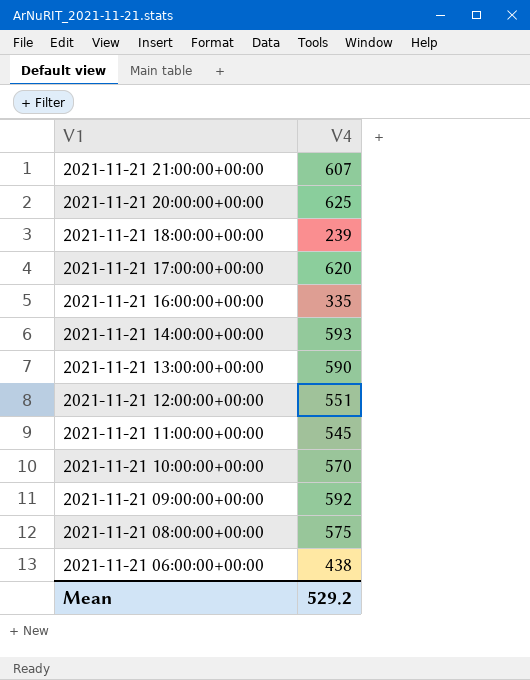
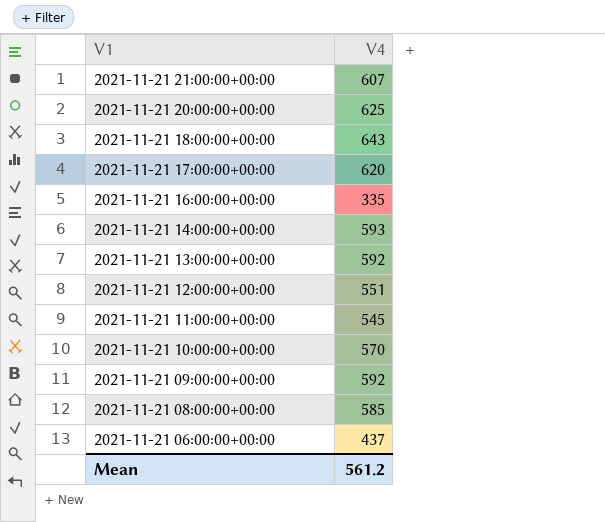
2021-11-21 18:00:00+00:00 | V4: 239 -> 643
2021-11-21 13:00:00+00:00 | V4: 590 -> 592
2021-11-21 08:00:00+00:00 | V4: 575 -> 585
2021-11-21 06:00:00+00:00 | V4: 438 -> 437
Mean | V4: 529.2 -> 561.2

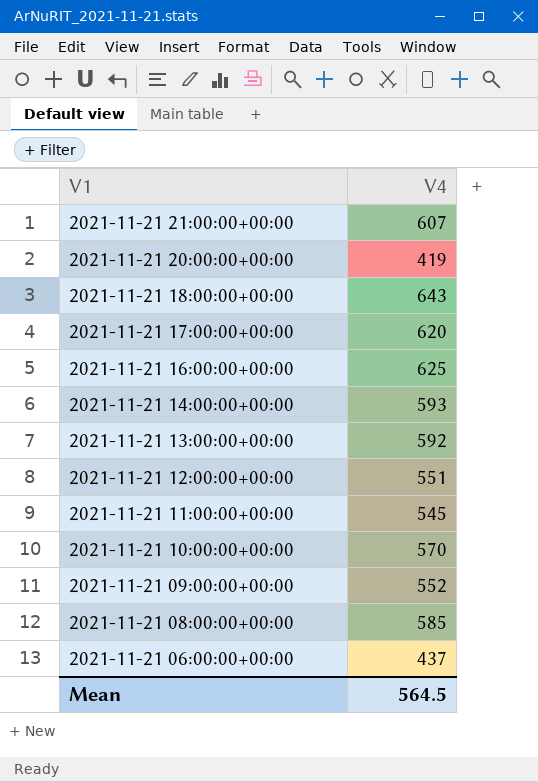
2021-11-21 20:00:00+00:00 | V4: 625 -> 419
2021-11-21 16:00:00+00:00 | V4: 335 -> 625
2021-11-21 09:00:00+00:00 | V4: 592 -> 552
Mean | V4: 561.2 -> 564.5

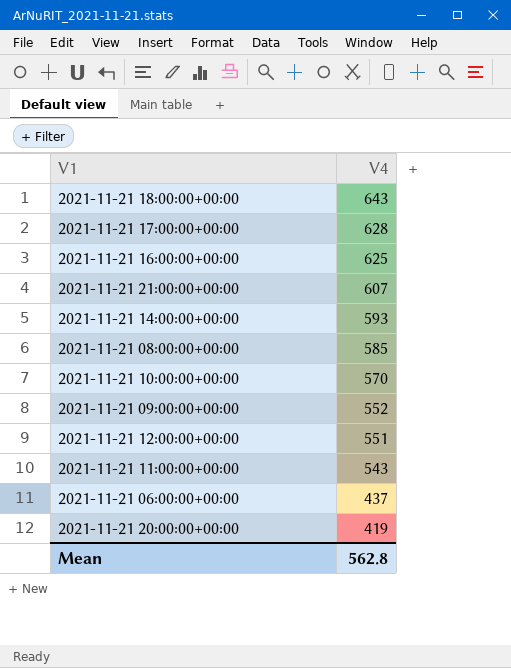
row order: V1 descending -> V4 descending
row 2021-11-21 13:00:00+00:00: 592 -> none
2021-11-21 17:00:00+00:00 | V4: 620 -> 628
2021-11-21 11:00:00+00:00 | V4: 545 -> 543
Mean | V4: 564.5 -> 562.8

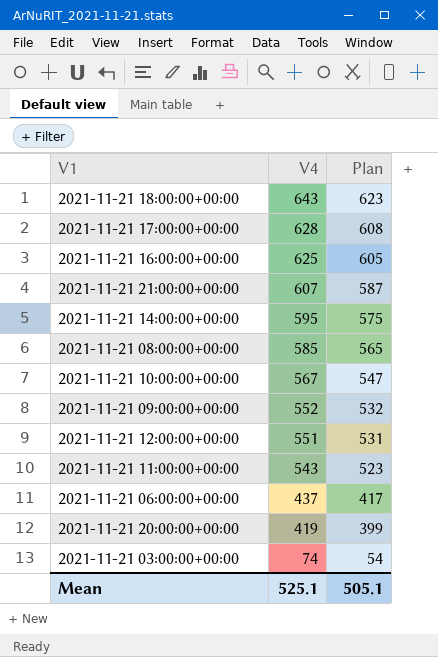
column Plan | formula: none -> [V4] - 20
2021-11-21 14:00:00+00:00 | V4: 593 -> 595
2021-11-21 10:00:00+00:00 | V4: 570 -> 567
row 2021-11-21 03:00:00+00:00: none -> 74 | 54
Mean | V4: 562.8 -> 525.1

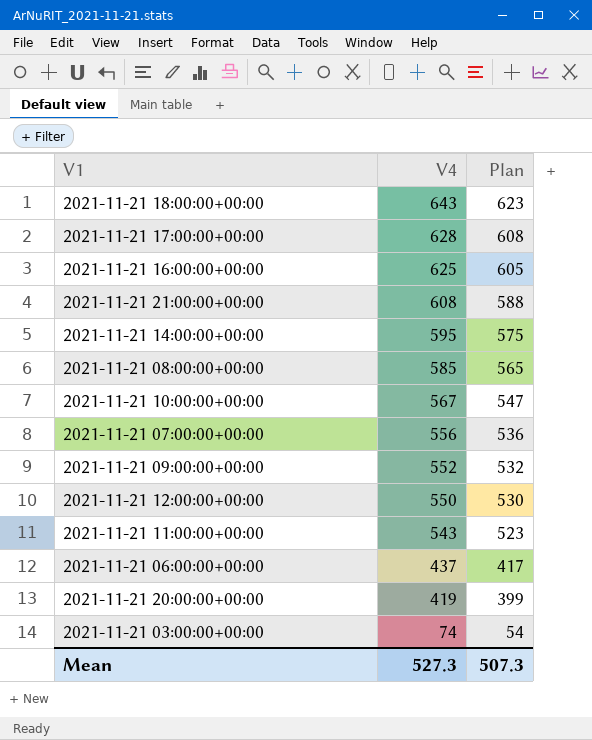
2021-11-21 21:00:00+00:00 | V4: 607 -> 608
2021-11-21 21:00:00+00:00 | Plan: 587 -> 588
row 2021-11-21 07:00:00+00:00: none -> 556 | 536
2021-11-21 12:00:00+00:00 | V4: 551 -> 550
2021-11-21 12:00:00+00:00 | Plan: 531 -> 530
Mean | V4: 525.1 -> 527.3
Mean | Plan: 505.1 -> 507.3

